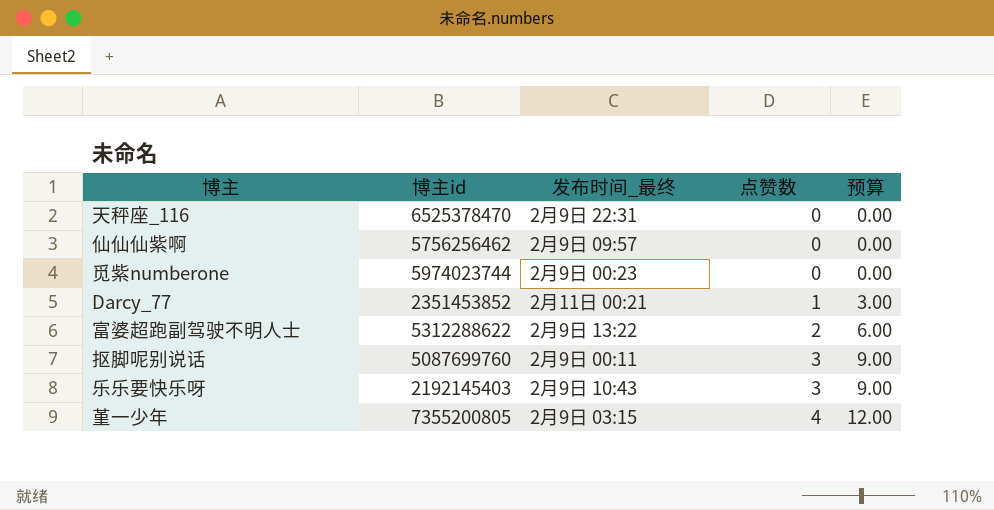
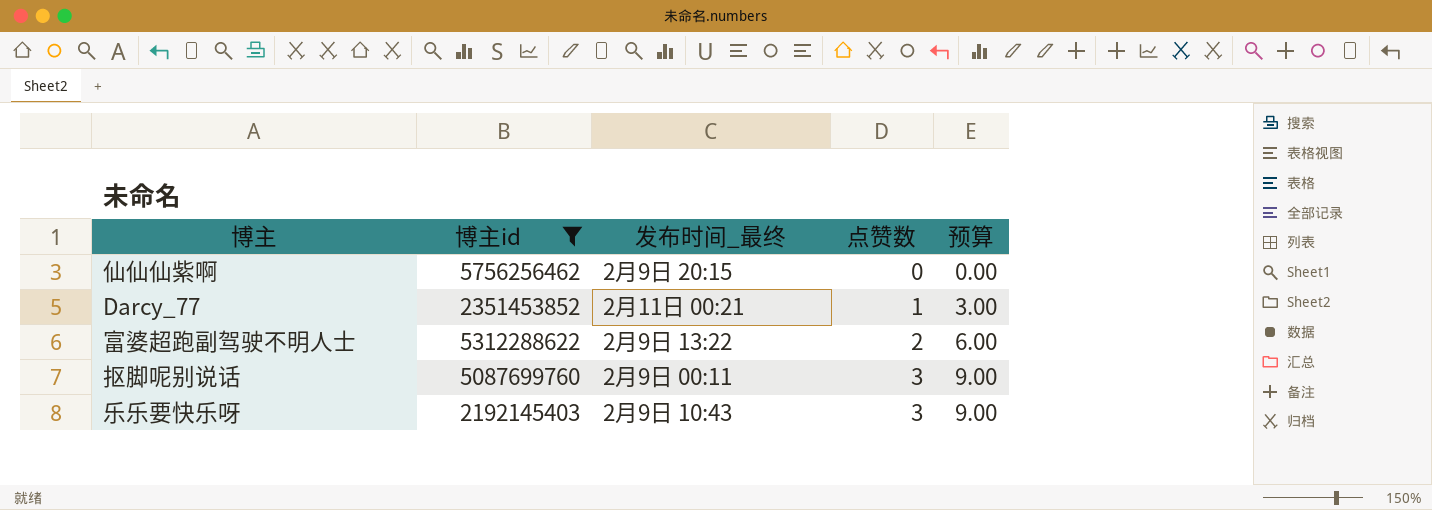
filter: none -> 博主id <= 5756256462
仙仙仙紫啊 | 发布时间_最终: 2月9日 09:57 -> 2月9日 20:15

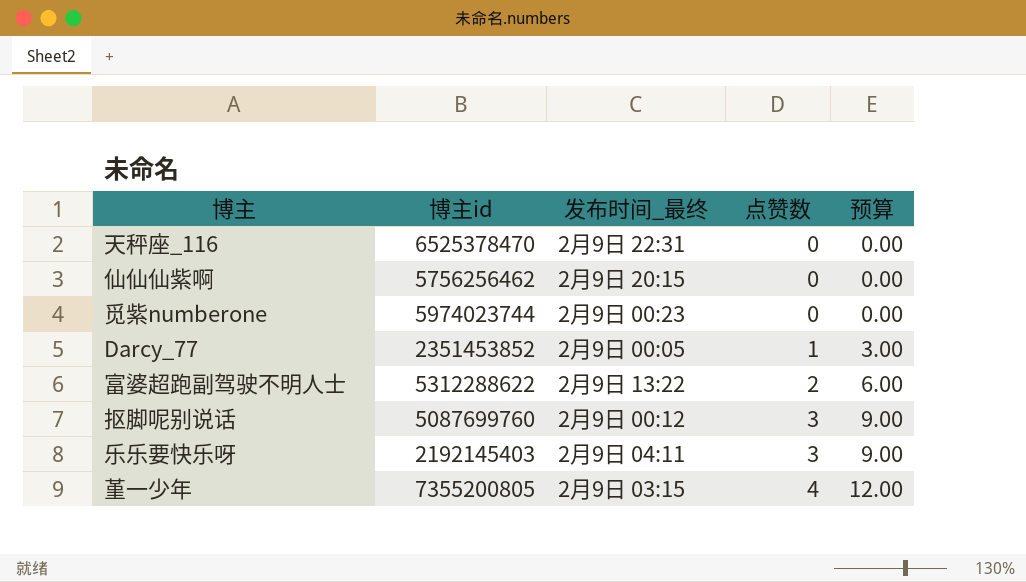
filter: 博主id <= 5756256462 -> none
Darcy_77 | 发布时间_最终: 2月11日 00:21 -> 2月9日 00:05
抠脚呢别说话 | 发布时间_最终: 2月9日 00:11 -> 2月9日 00:12
乐乐要快乐呀 | 发布时间_最终: 2月9日 10:43 -> 2月9日 04:11

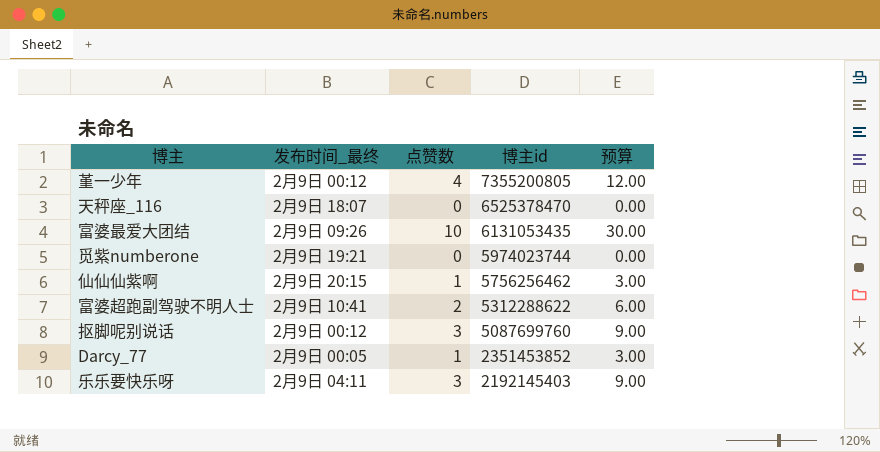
row order: 点赞数 ascending -> 博主id descending
column 博主id | position: 2 -> 4
堇一少年 | 发布时间_最终: 2月9日 03:15 -> 2月9日 00:12
天秤座_116 | 发布时间_最终: 2月9日 22:31 -> 2月9日 18:07
row 富婆最爱大团结: none -> 2月9日 09:26 | 10 | 6131053435 | 30.00
觅紫numberone | 发布时间_最终: 2月9日 00:23 -> 2月9日 19:21
仙仙仙紫啊 | 点赞数: 0 -> 1
仙仙仙紫啊 | 预算: 0.00 -> 3.00
富婆超跑副驾驶不明人士 | 发布时间_最终: 2月9日 13:22 -> 2月9日 10:41

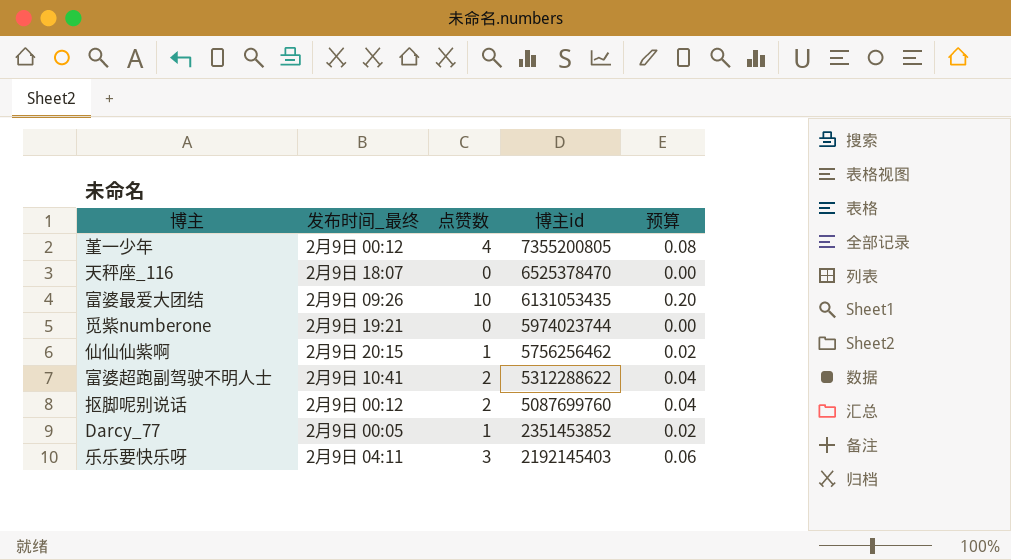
column 预算 | formula: [点赞数] * 3 -> [点赞数] * 0.02
抠脚呢别说话 | 点赞数: 3 -> 2

